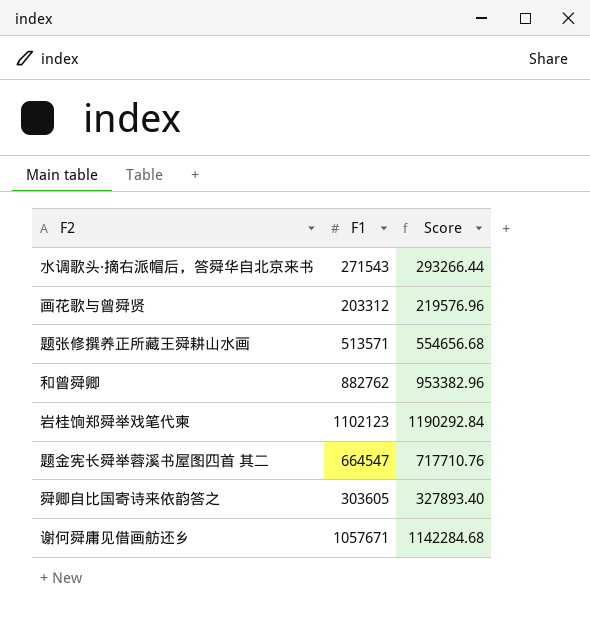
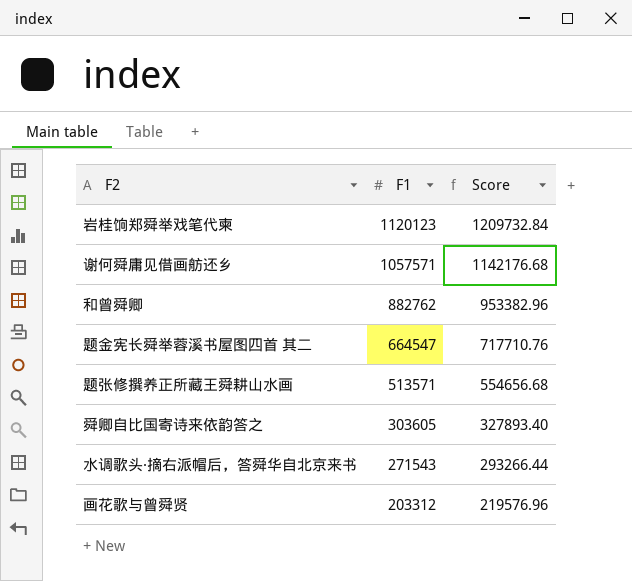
row order: none -> F1 descending
岩桂饷郑舜举戏笔代柬 | F1: 1102123 -> 1120123
岩桂饷郑舜举戏笔代柬 | Score: 1190292.84 -> 1209732.84
谢何舜庸见借画舫还乡 | F1: 1057671 -> 1057571
谢何舜庸见借画舫还乡 | Score: 1142284.68 -> 1142176.68

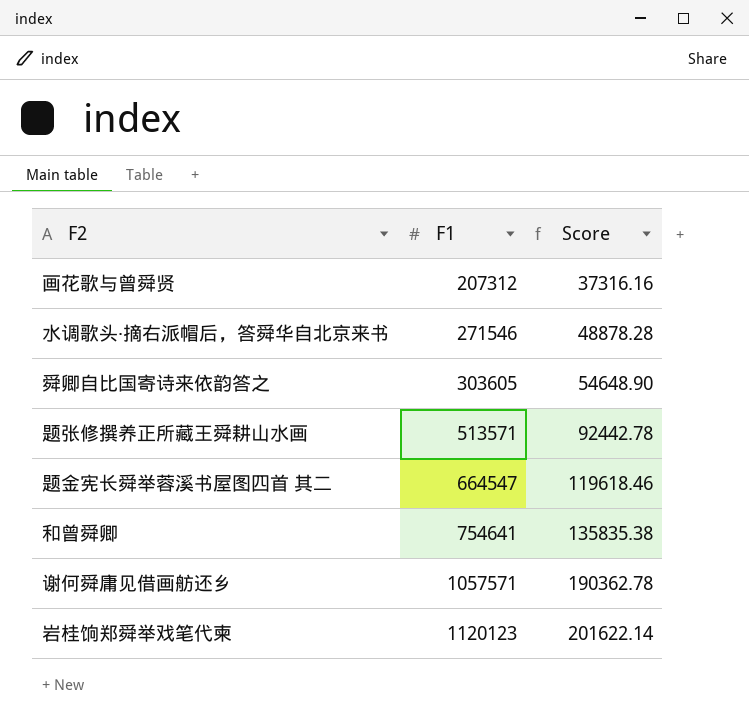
row order: F1 descending -> F1 ascending
column Score | formula: [F1] * 1.08 -> [F1] * 0.18
画花歌与曾舜贤 | F1: 203312 -> 207312
水调歌头·摘右派帽后，答舜华自北京来书 | F1: 271543 -> 271546
和曾舜卿 | F1: 882762 -> 754641

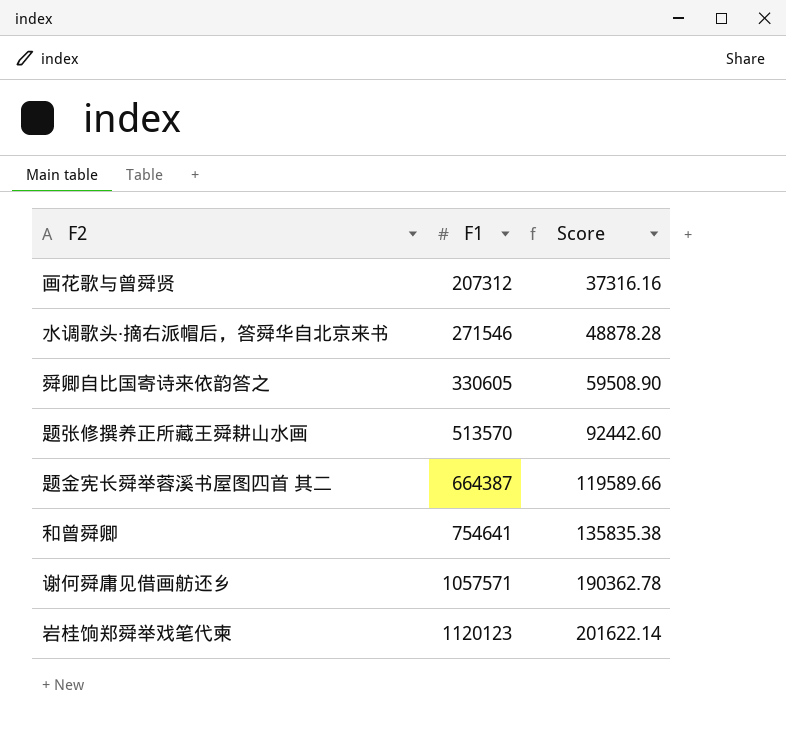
舜卿自比国寄诗来依韵答之 | F1: 303605 -> 330605
舜卿自比国寄诗来依韵答之 | Score: 54648.90 -> 59508.90
题张修撰养正所藏王舜耕山水画 | F1: 513571 -> 513570
题张修撰养正所藏王舜耕山水画 | Score: 92442.78 -> 92442.60
题金宪长舜举蓉溪书屋图四首 其二 | F1: 664547 -> 664387
题金宪长舜举蓉溪书屋图四首 其二 | Score: 119618.46 -> 119589.66

